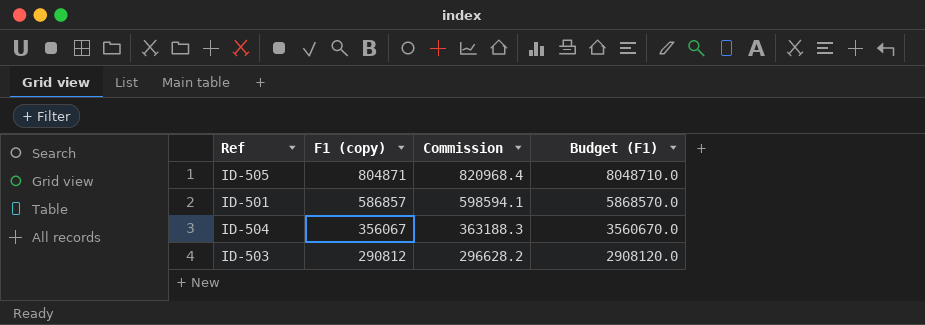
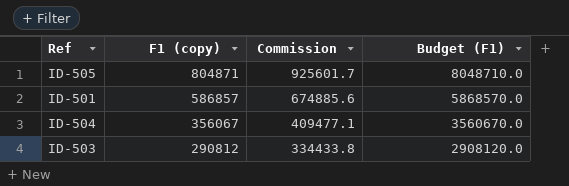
column Commission | formula: [F1 (copy)] * 1.02 -> [F1 (copy)] * 1.15

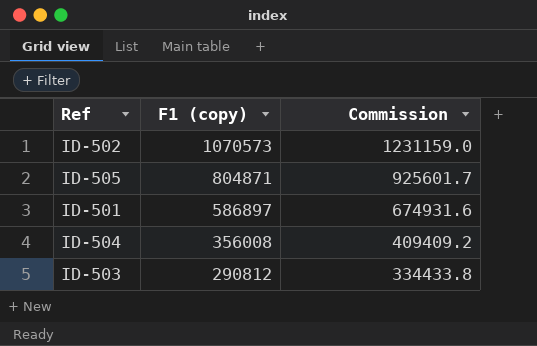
column Budget (F1) | formula: [F1 (copy)] * 10 -> none
row ID-502: none -> 1070573 | 1231159.0
ID-501 | F1 (copy): 586857 -> 586897
ID-501 | Commission: 674885.6 -> 674931.6
ID-504 | F1 (copy): 356067 -> 356008
ID-504 | Commission: 409477.1 -> 409409.2

